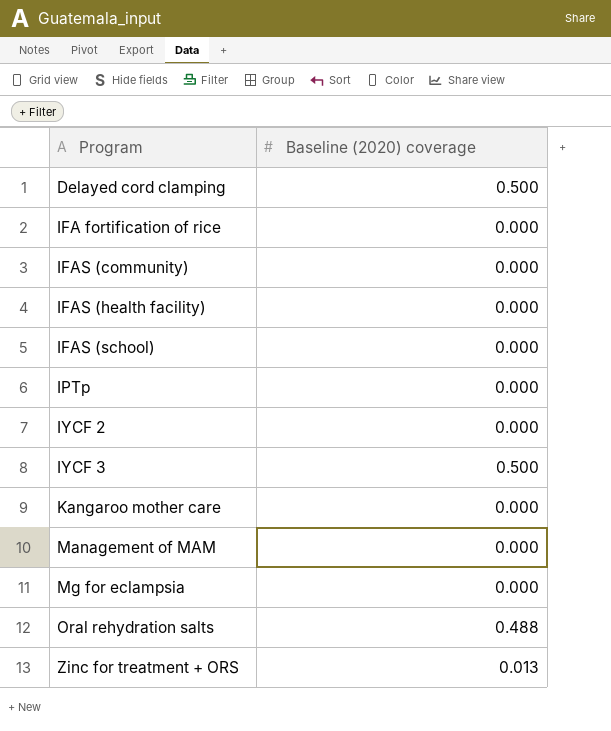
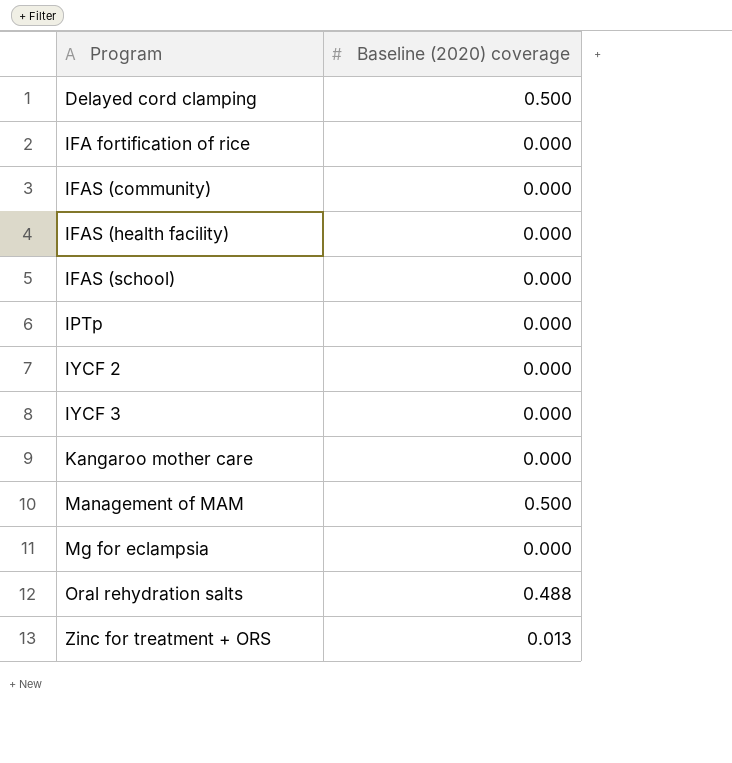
IYCF 3 | Baseline (2020) coverage: 0.500 -> 0.000
Management of MAM | Baseline (2020) coverage: 0.000 -> 0.500

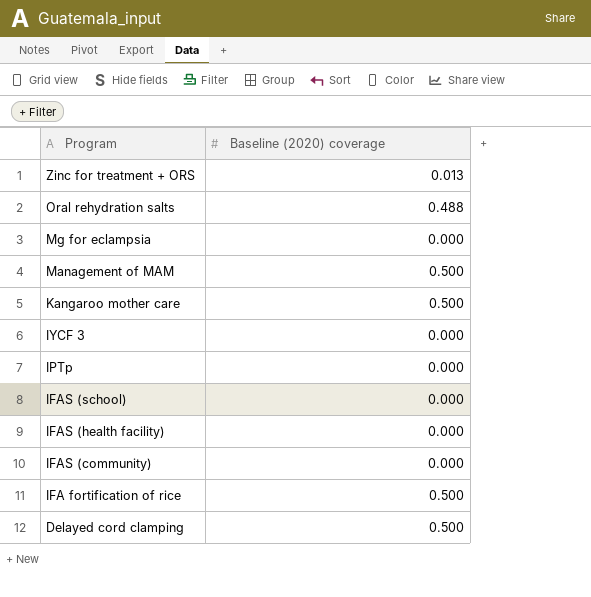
row order: Program ascending -> Program descending
row IYCF 2: 0.000 -> none
Kangaroo mother care | Baseline (2020) coverage: 0.000 -> 0.500
IFA fortification of rice | Baseline (2020) coverage: 0.000 -> 0.500

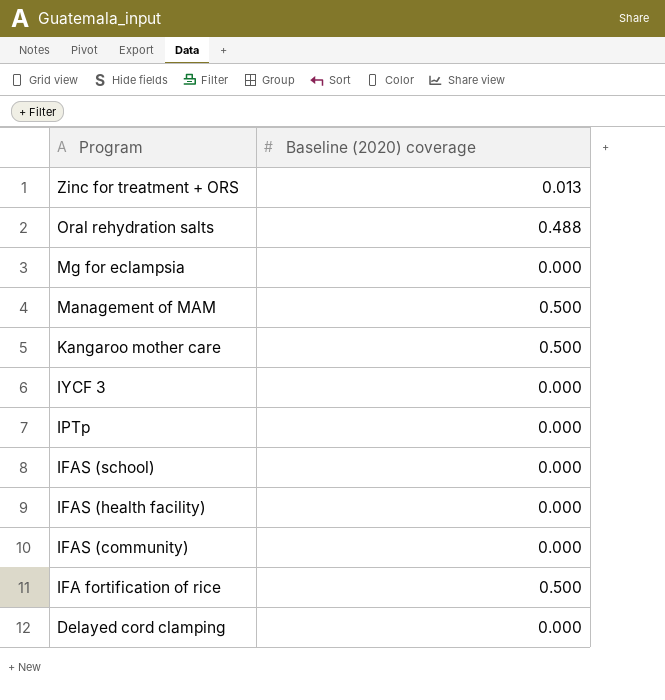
Delayed cord clamping | Baseline (2020) coverage: 0.500 -> 0.000

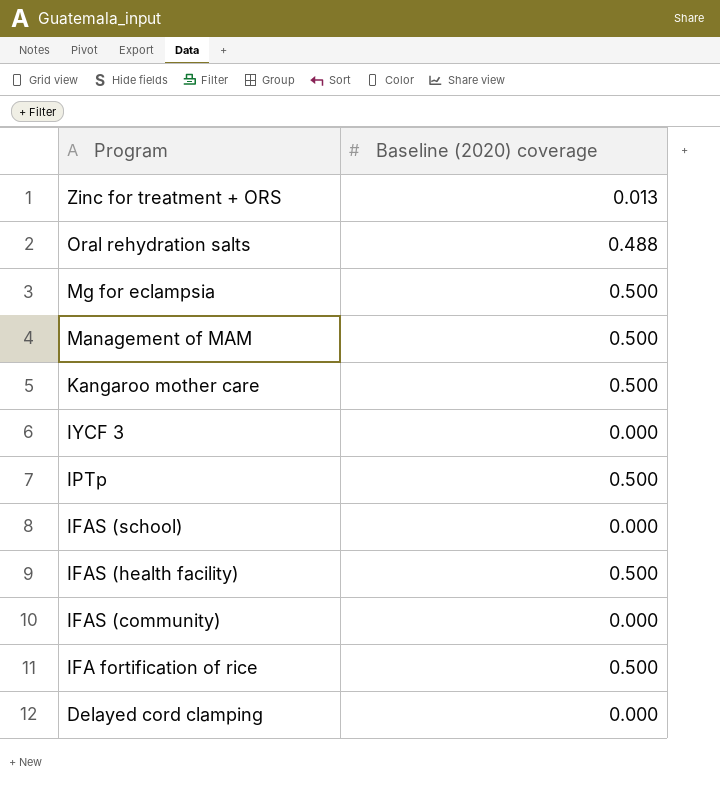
Mg for eclampsia | Baseline (2020) coverage: 0.000 -> 0.500
IPTp | Baseline (2020) coverage: 0.000 -> 0.500
IFAS (health facility) | Baseline (2020) coverage: 0.000 -> 0.500

